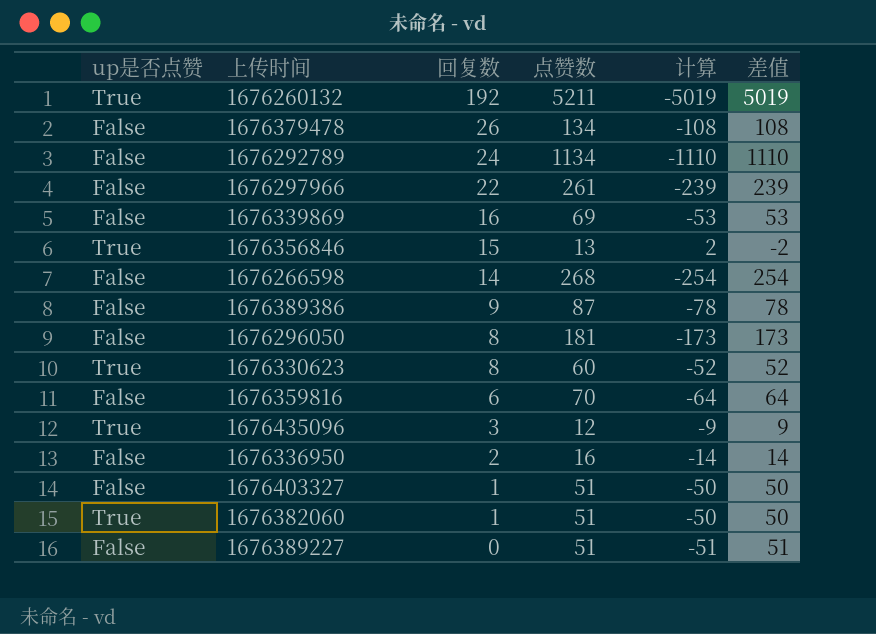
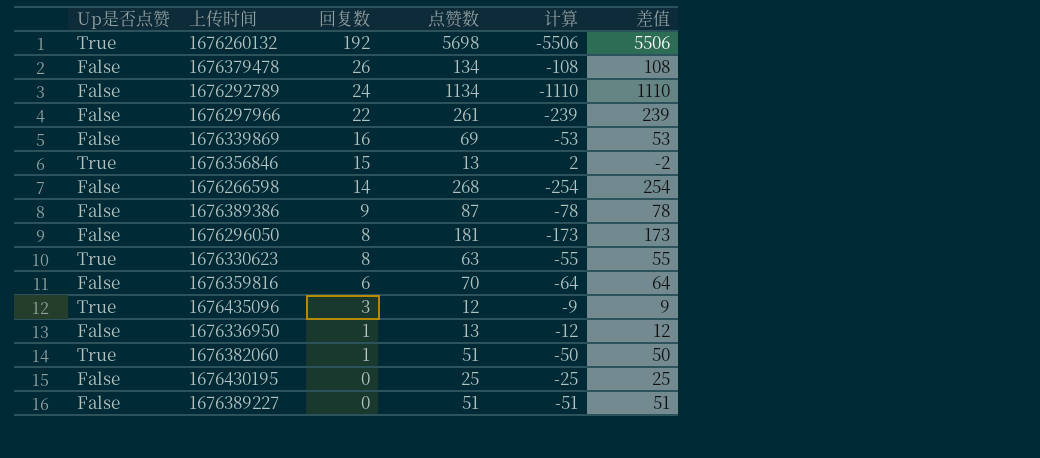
column name: up是否点赞 -> Up是否点赞
row 1676403327: False | 1 | 51 | -50 | 50 -> none
1676260132 | 点赞数: 5211 -> 5698
1676260132 | 计算: -5019 -> -5506
1676260132 | 差值: 5019 -> 5506
1676330623 | 点赞数: 60 -> 63
1676330623 | 计算: -52 -> -55
1676330623 | 差值: 52 -> 55
1676336950 | 回复数: 2 -> 1
1676336950 | 点赞数: 16 -> 13
1676336950 | 计算: -14 -> -12
1676336950 | 差值: 14 -> 12
row 1676430195: none -> False | 0 | 25 | -25 | 25

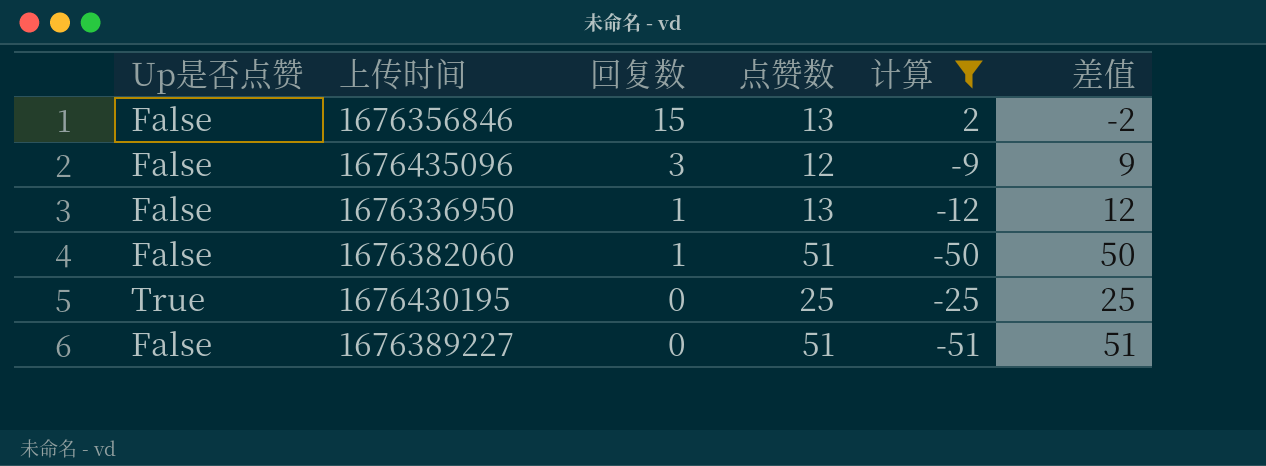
filter: none -> 计算 >= -51
1676356846 | Up是否点赞: True -> False
1676435096 | Up是否点赞: True -> False
1676382060 | Up是否点赞: True -> False
1676430195 | Up是否点赞: False -> True

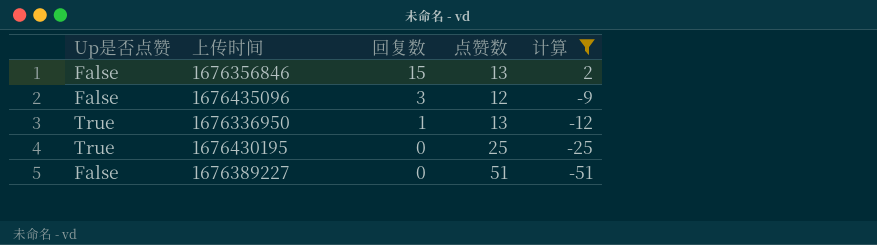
column 差值 | formula: [点赞数] - [回复数] -> none
row 1676382060: False | 1 | 51 | -50 | 50 -> none
1676336950 | Up是否点赞: False -> True

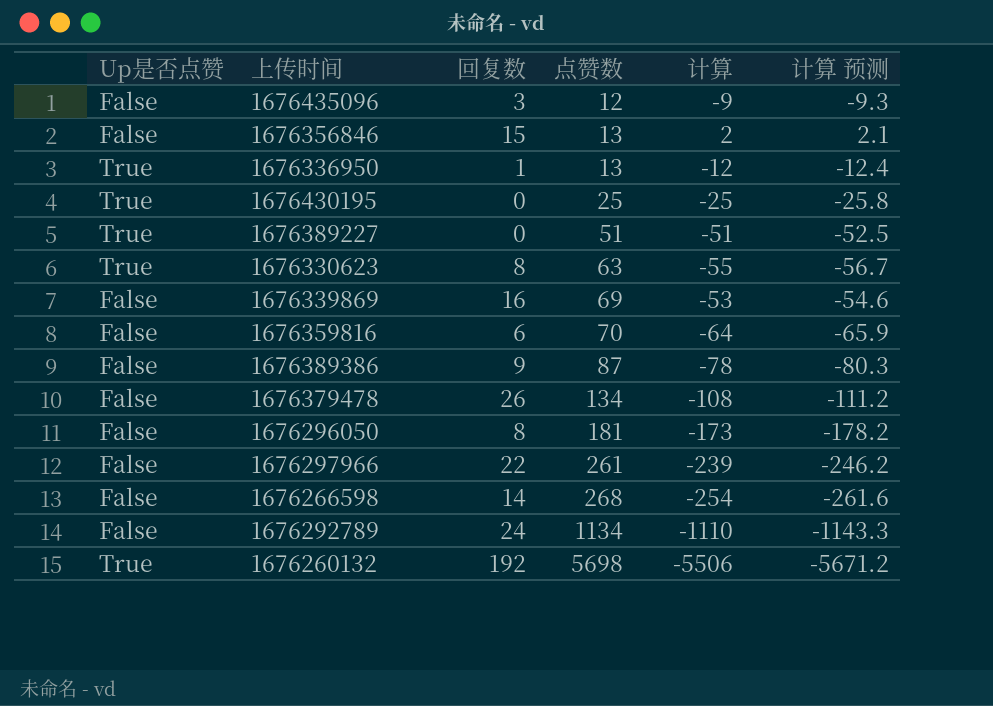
filter: 计算 >= -51 -> none
row order: 回复数 descending -> 点赞数 ascending
column 计算 预测 | formula: none -> [计算] * 1.03
1676389227 | Up是否点赞: False -> True

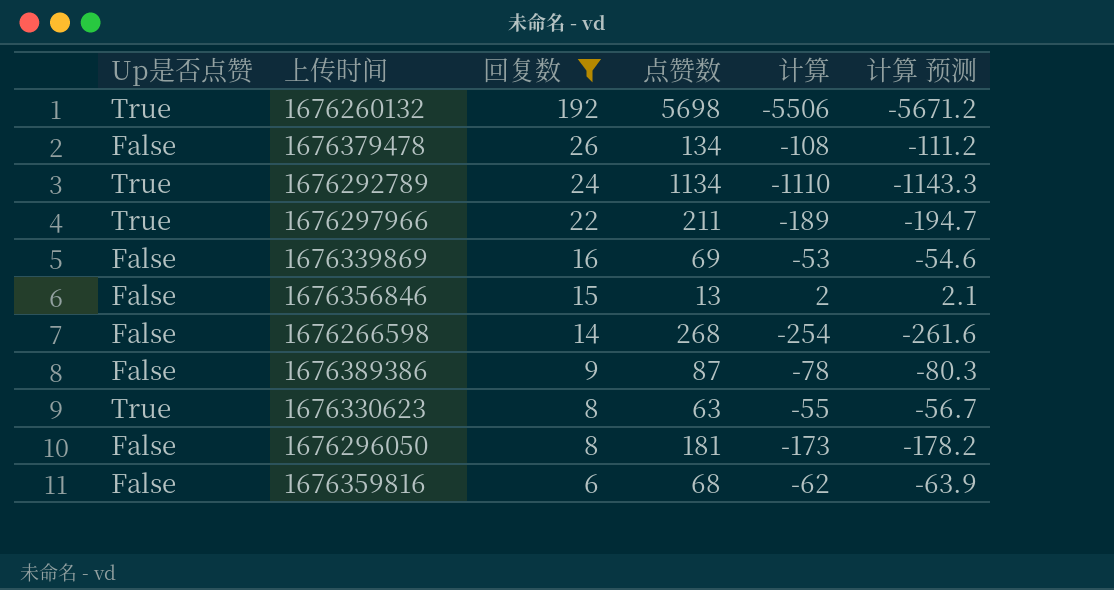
filter: none -> 回复数 >= 6
row order: 点赞数 ascending -> 回复数 descending
1676292789 | Up是否点赞: False -> True
1676297966 | Up是否点赞: False -> True
1676297966 | 点赞数: 261 -> 211
1676297966 | 计算: -239 -> -189
1676297966 | 计算 预测: -246.2 -> -194.7
1676359816 | 点赞数: 70 -> 68
1676359816 | 计算: -64 -> -62
1676359816 | 计算 预测: -65.9 -> -63.9

